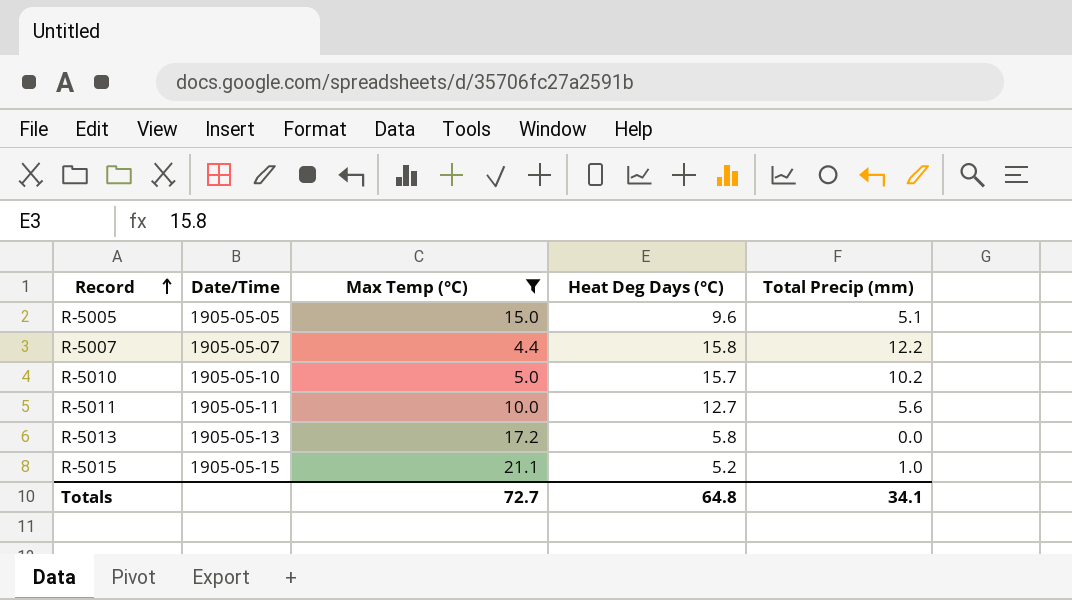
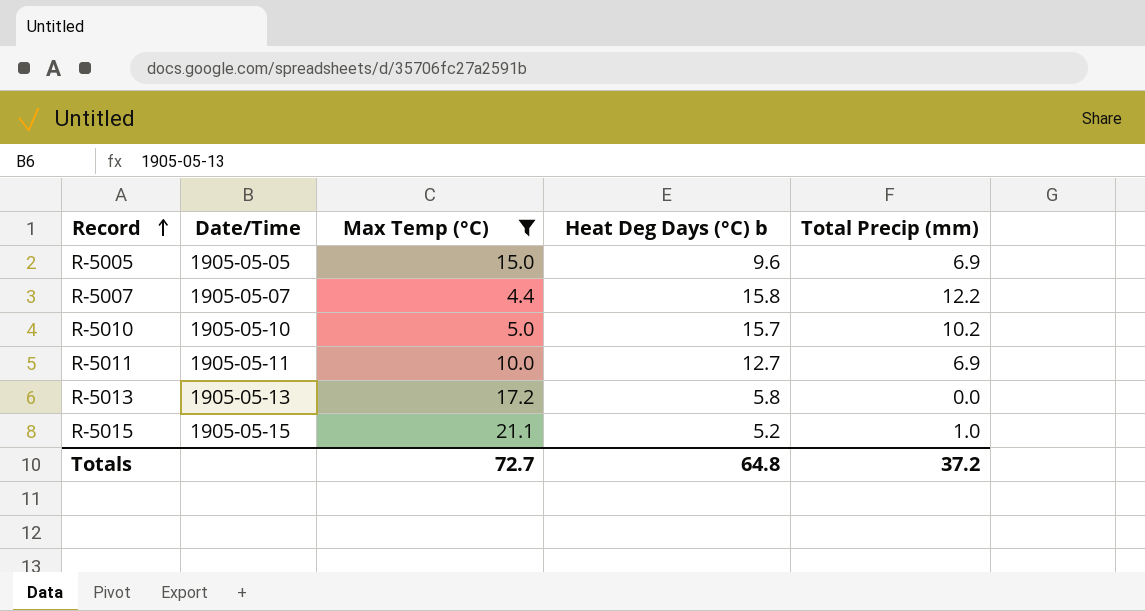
column name: Heat Deg Days (°C) -> Heat Deg Days (°C) b
R-5005 | Total Precip (mm): 5.1 -> 6.9
R-5011 | Total Precip (mm): 5.6 -> 6.9
Totals | Total Precip (mm): 34.1 -> 37.2

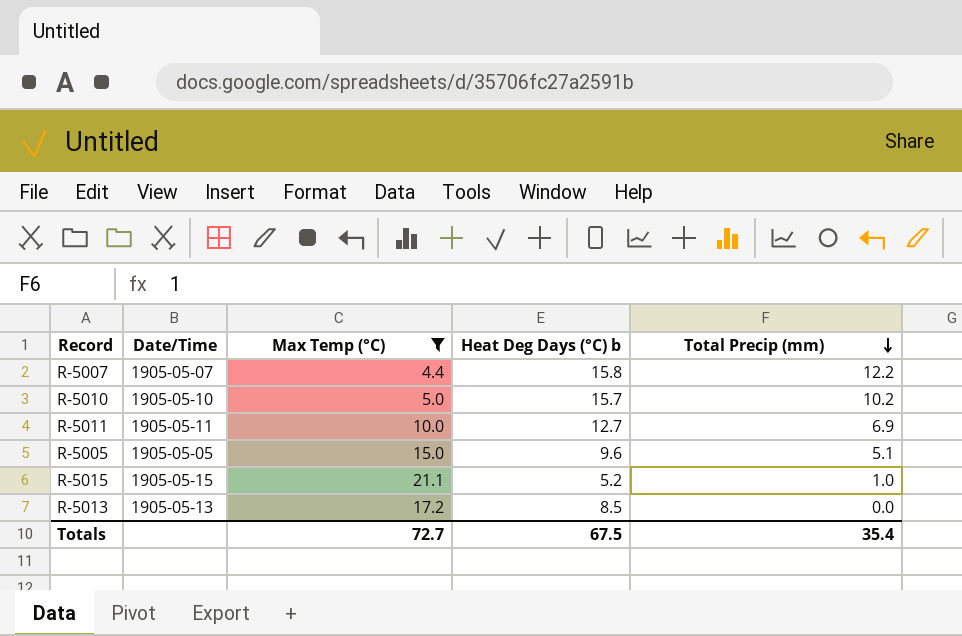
row order: Record ascending -> Total Precip (mm) descending
R-5005 | Total Precip (mm): 6.9 -> 5.1
R-5013 | Heat Deg Days (°C) b: 5.8 -> 8.5
Totals | Heat Deg Days (°C) b: 64.8 -> 67.5
Totals | Total Precip (mm): 37.2 -> 35.4

